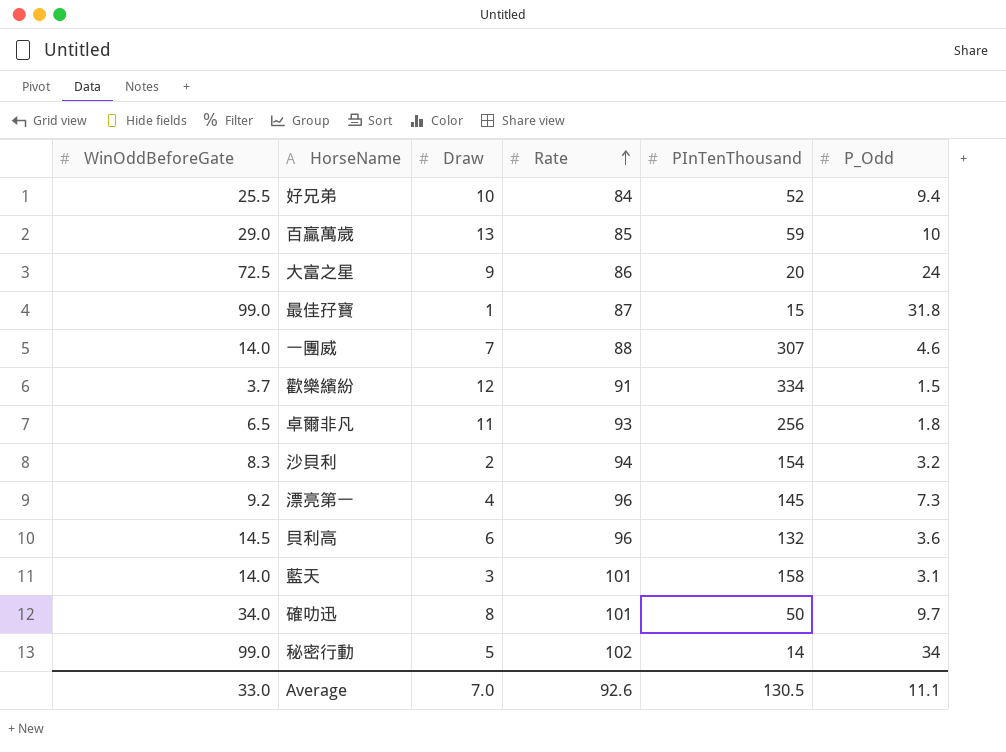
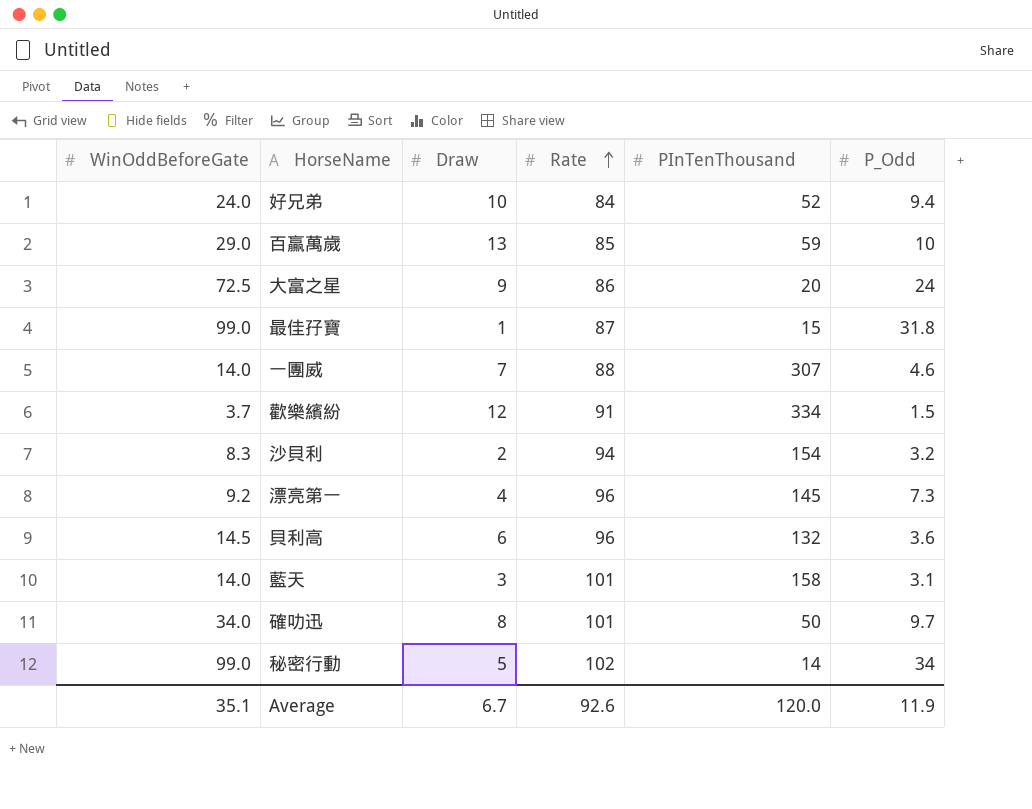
row 卓爾非凡: 6.5 | 11 | 93 | 256 | 1.8 -> none
好兄弟 | WinOddBeforeGate: 25.5 -> 24.0
Average | WinOddBeforeGate: 33.0 -> 35.1
Average | Draw: 7.0 -> 6.7
Average | PInTenThousand: 130.5 -> 120.0
Average | P_Odd: 11.1 -> 11.9

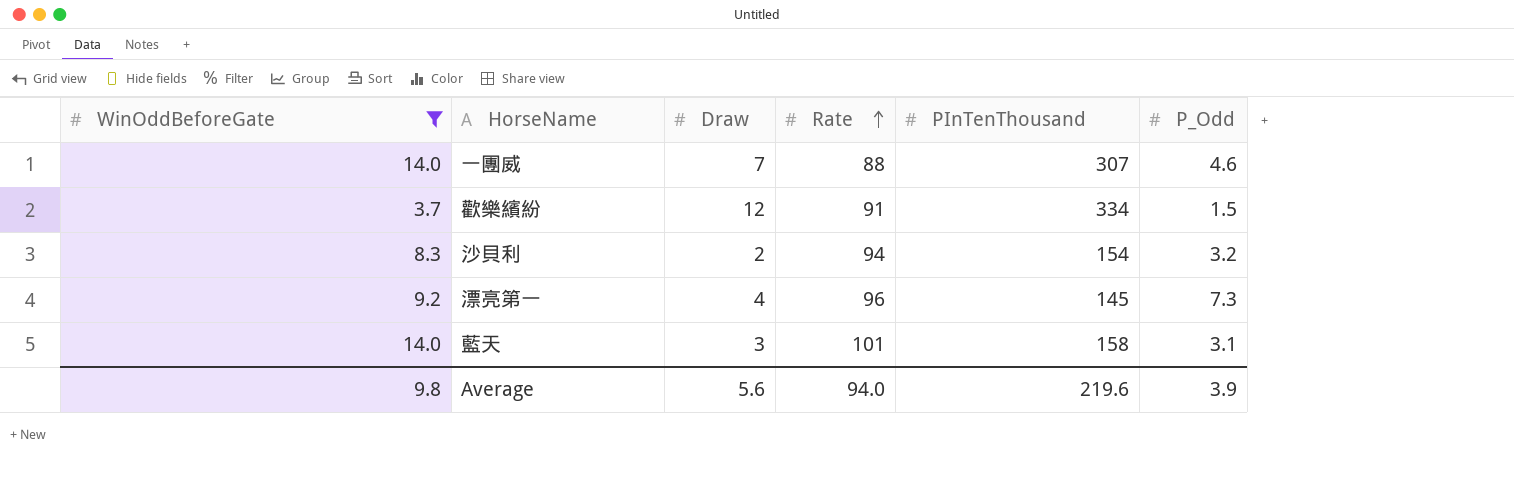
filter: none -> WinOddBeforeGate <= 14.0
Average | WinOddBeforeGate: 35.1 -> 9.8
Average | Draw: 6.7 -> 5.6
Average | Rate: 92.6 -> 94.0
Average | PInTenThousand: 120.0 -> 219.6
Average | P_Odd: 11.9 -> 3.9

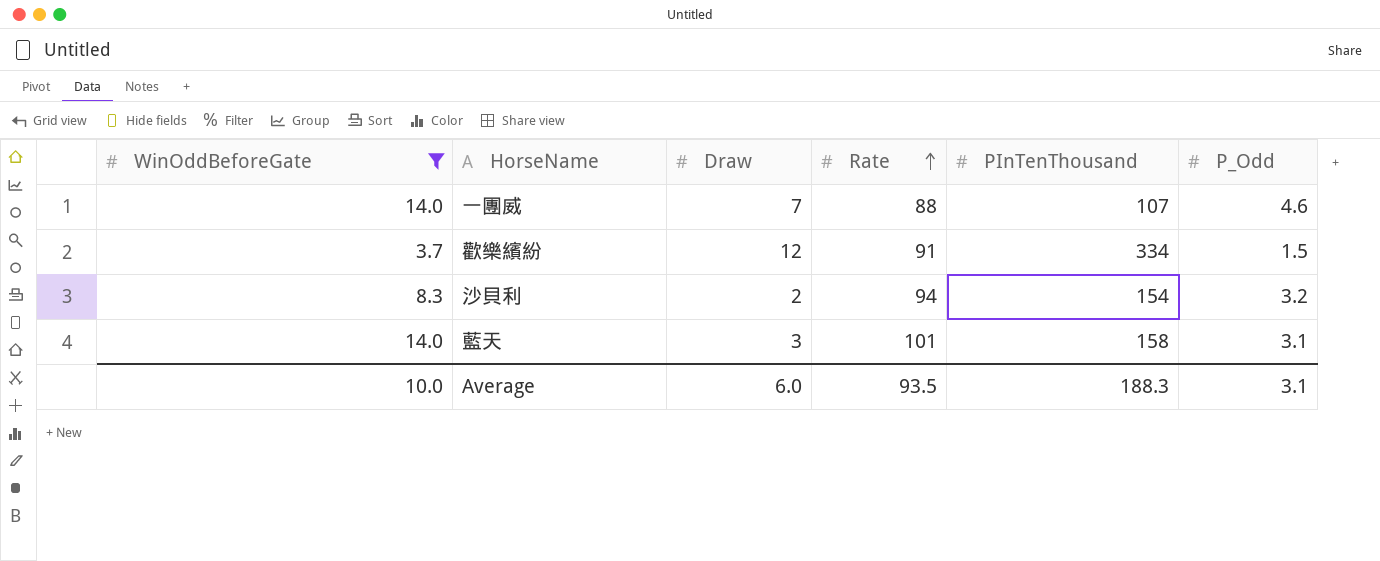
row 漂亮第一: 9.2 | 4 | 96 | 145 | 7.3 -> none
一團威 | PInTenThousand: 307 -> 107
Average | WinOddBeforeGate: 9.8 -> 10.0
Average | Draw: 5.6 -> 6.0
Average | Rate: 94.0 -> 93.5
Average | PInTenThousand: 219.6 -> 188.3
Average | P_Odd: 3.9 -> 3.1

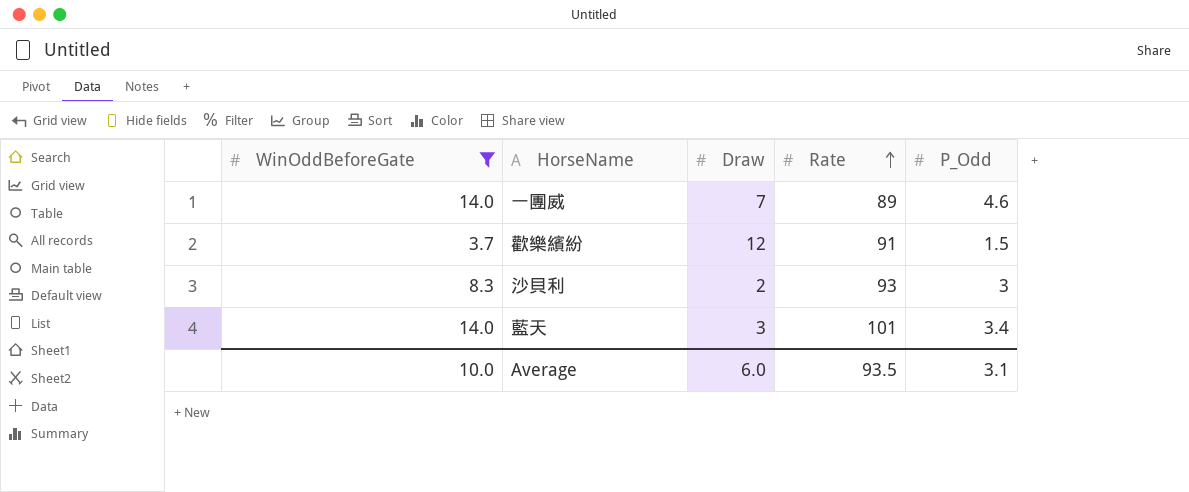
column PInTenThousand | position: 5 -> none
一團威 | Rate: 88 -> 89
沙貝利 | Rate: 94 -> 93
沙貝利 | P_Odd: 3.2 -> 3
藍天 | P_Odd: 3.1 -> 3.4

